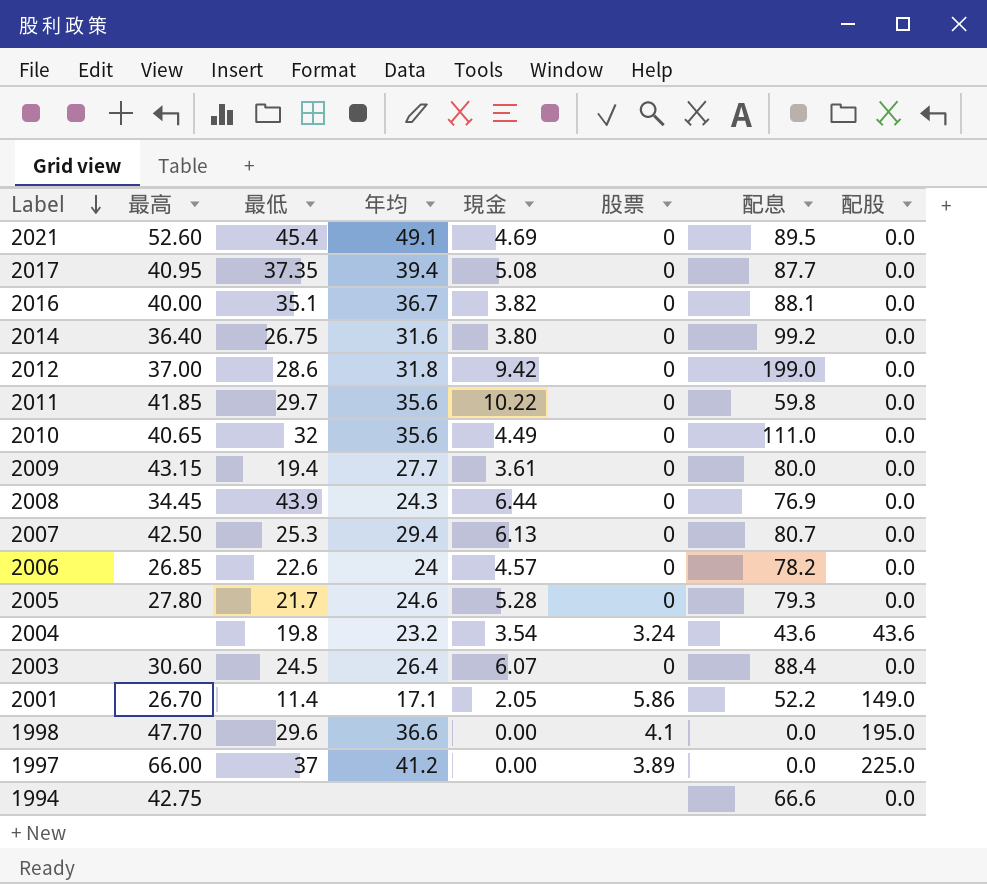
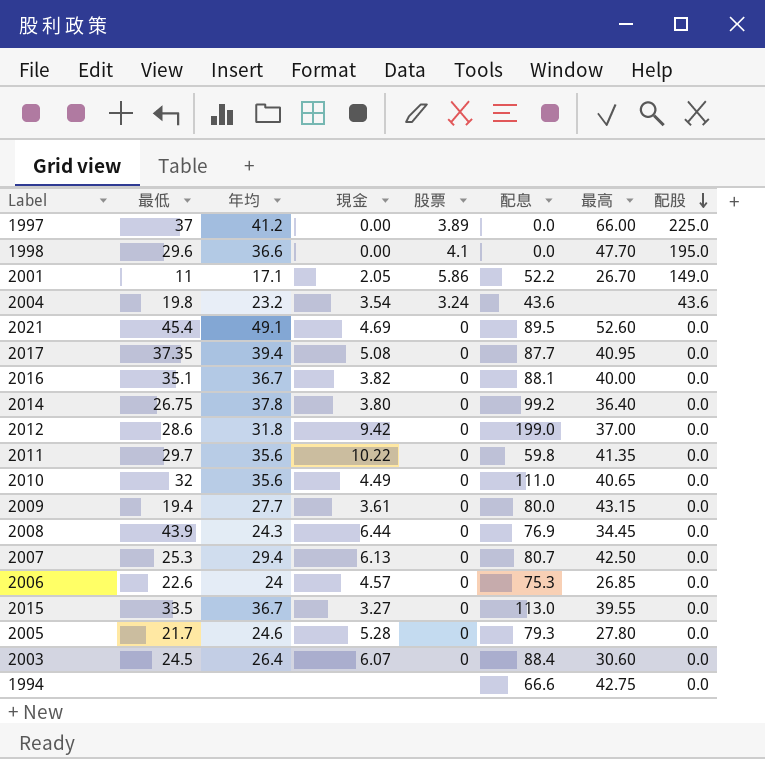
row order: Label descending -> 配股 descending
column 最高 | position: 2 -> 7
2001 | 最低: 11.4 -> 11
2014 | 年均: 31.6 -> 37.8
2011 | 最高: 41.85 -> 41.35
2006 | 配息: 78.2 -> 75.3
row 2015: none -> 33.5 | 36.7 | 3.27 | 0 | 113.0 | 39.55 | 0.0

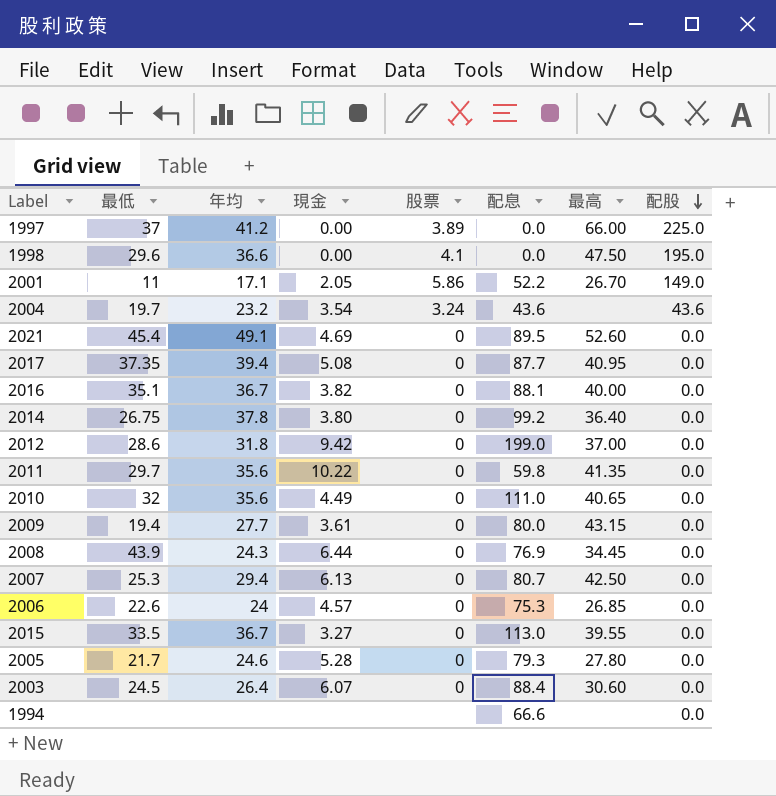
1998 | 最高: 47.70 -> 47.50
2004 | 最低: 19.8 -> 19.7
1994 | 最高: 42.75 -> none

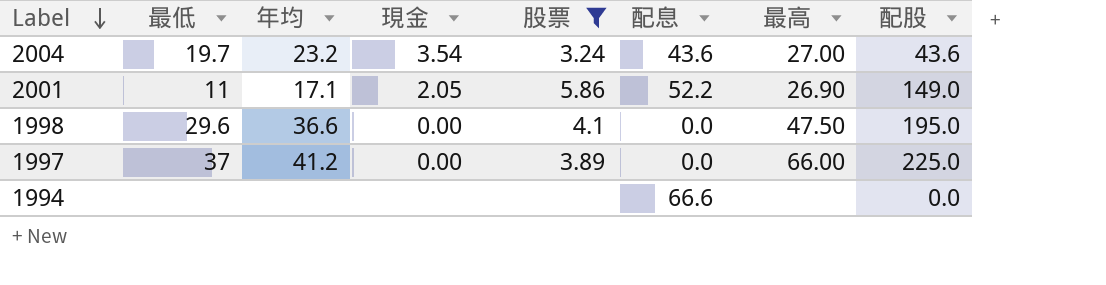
filter: none -> 股票 != 0
row order: 配股 descending -> Label descending
2004 | 最高: none -> 27.00
2001 | 最高: 26.70 -> 26.90

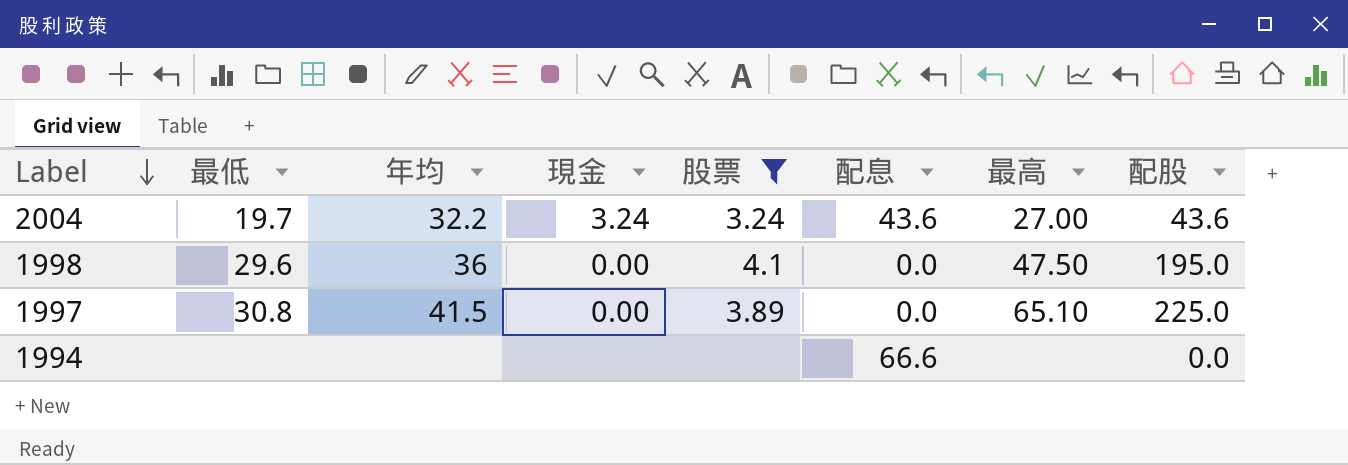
row 2001: 11 | 17.1 | 2.05 | 5.86 | 52.2 | 26.90 | 149.0 -> none
2004 | 年均: 23.2 -> 32.2
2004 | 現金: 3.54 -> 3.24
1998 | 年均: 36.6 -> 36
1997 | 最低: 37 -> 30.8
1997 | 年均: 41.2 -> 41.5
1997 | 最高: 66.00 -> 65.10

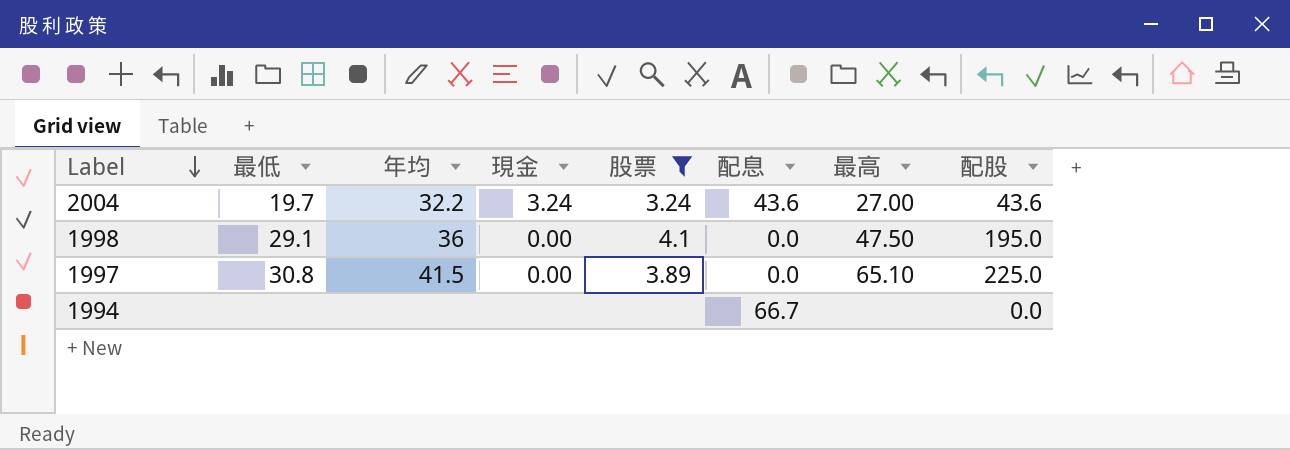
1998 | 最低: 29.6 -> 29.1
1994 | 配息: 66.6 -> 66.7

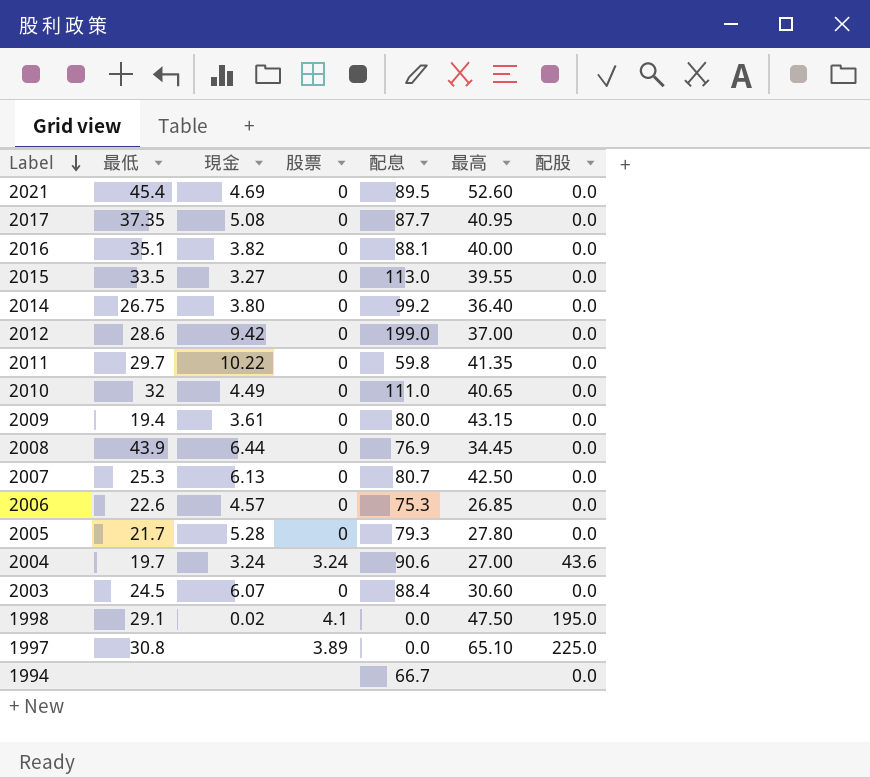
filter: 股票 != 0 -> none
column 年均 | position: 3 -> none
2004 | 配息: 43.6 -> 90.6
1998 | 現金: 0.00 -> 0.02
1997 | 現金: 0.00 -> none

